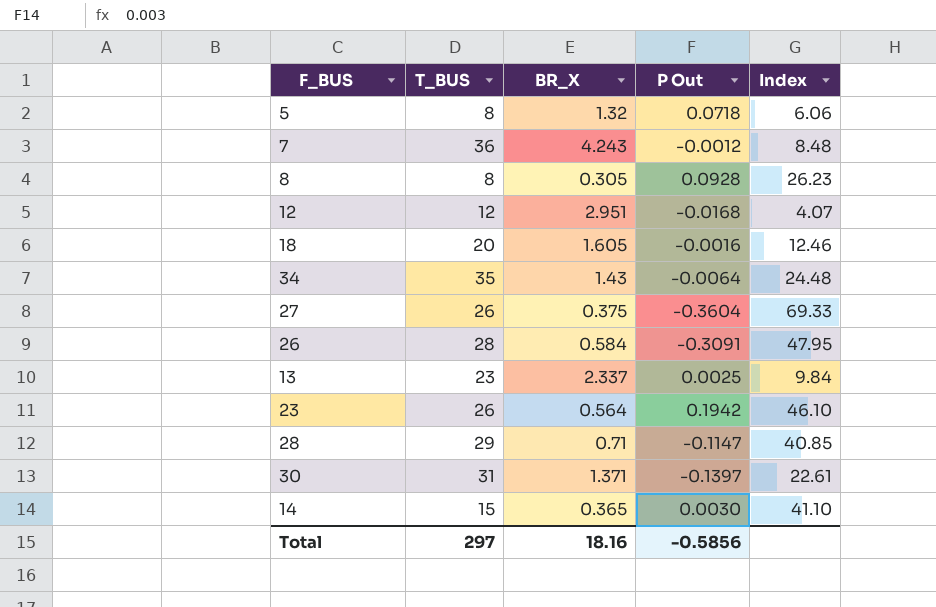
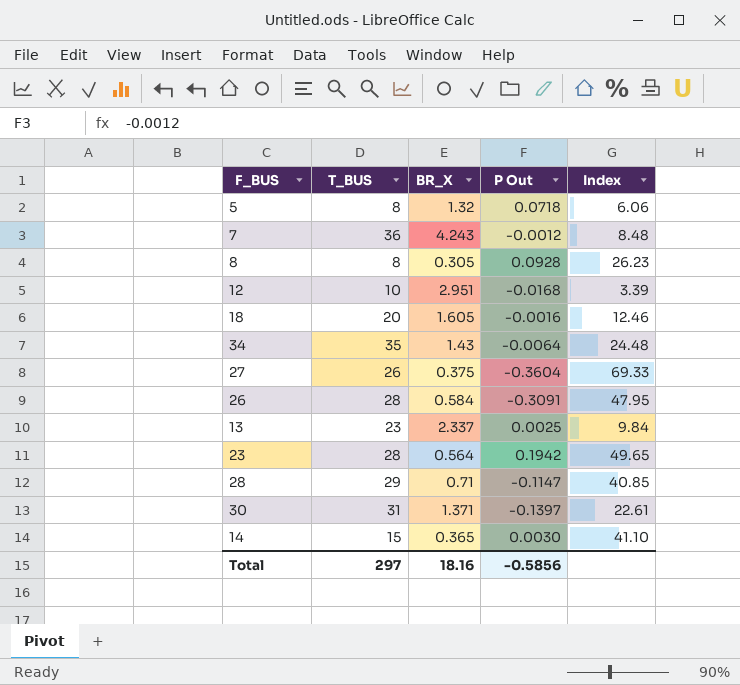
12 | T_BUS: 12 -> 10
12 | Index: 4.07 -> 3.39
23 | T_BUS: 26 -> 28
23 | Index: 46.10 -> 49.65

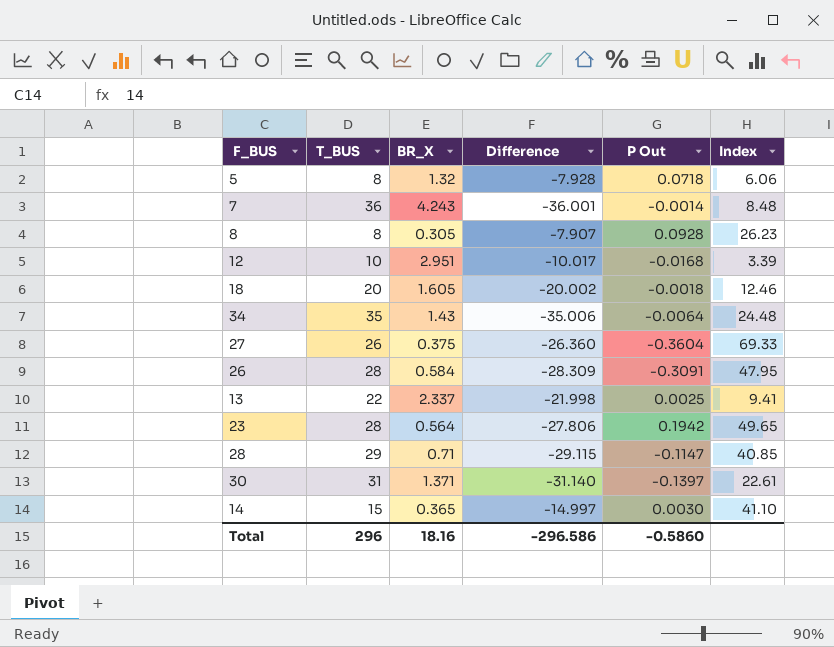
column Difference | formula: none -> [P Out] - [T_BUS]
7 | P Out: -0.0012 -> -0.0014
18 | P Out: -0.0016 -> -0.0018
13 | T_BUS: 23 -> 22
13 | Index: 9.84 -> 9.41
Total | T_BUS: 297 -> 296
Total | P Out: -0.5856 -> -0.5860

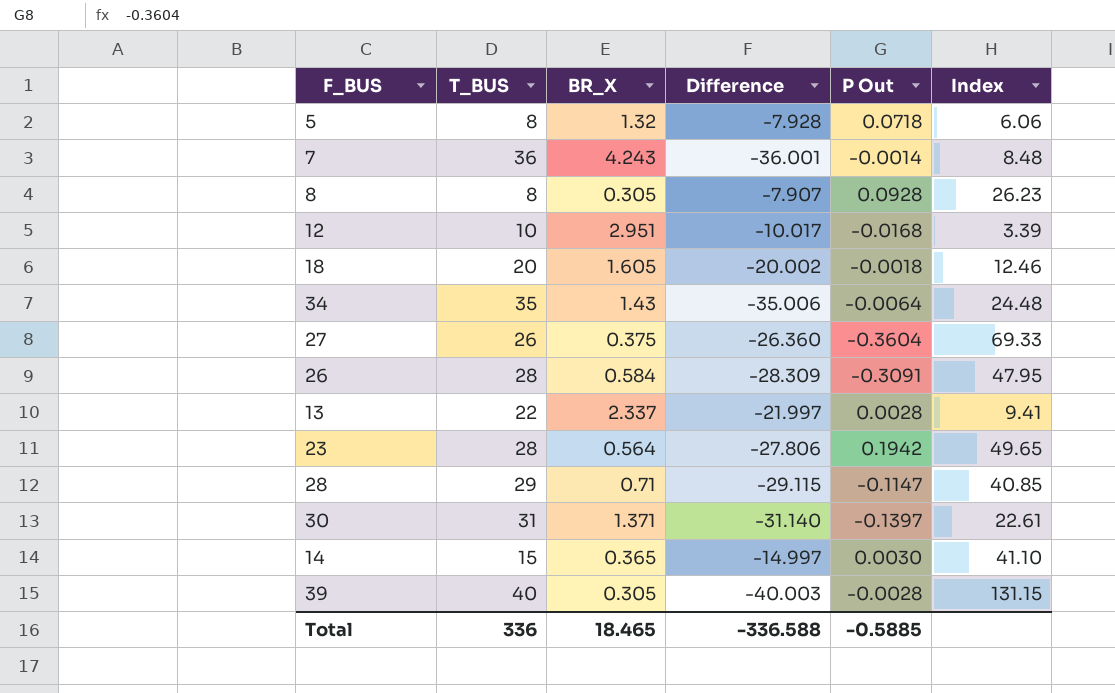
13 | Difference: -21.998 -> -21.997
13 | P Out: 0.0025 -> 0.0028
row 39: none -> 40 | 0.305 | -40.003 | -0.0028 | 131.15
Total | T_BUS: 296 -> 336
Total | BR_X: 18.16 -> 18.465
Total | Difference: -296.586 -> -336.588
Total | P Out: -0.5860 -> -0.5885

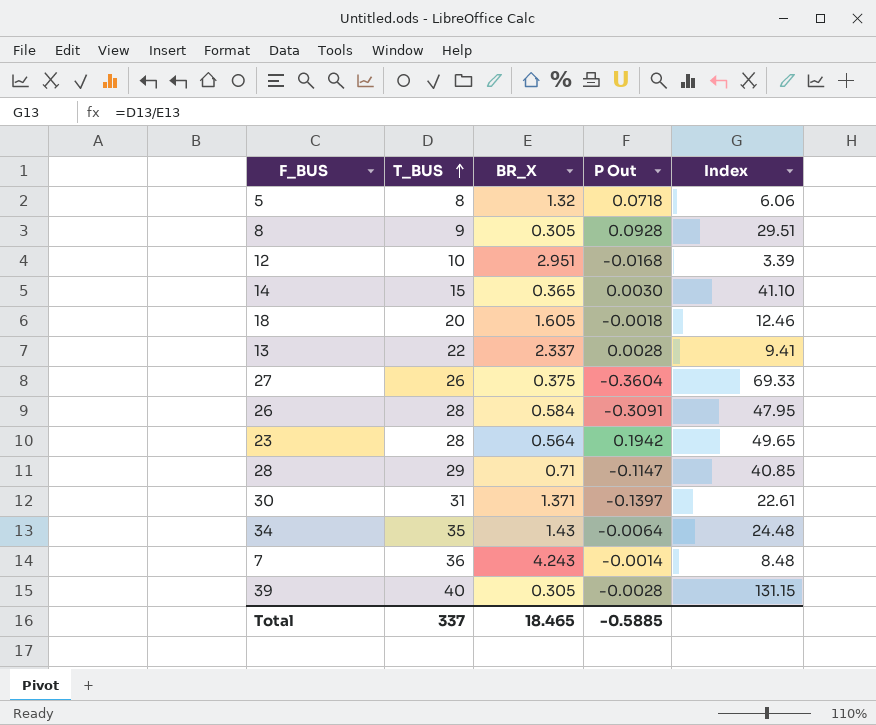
row order: none -> T_BUS ascending
column Difference | formula: [P Out] - [T_BUS] -> none
8 | T_BUS: 8 -> 9
8 | Index: 26.23 -> 29.51
Total | T_BUS: 336 -> 337

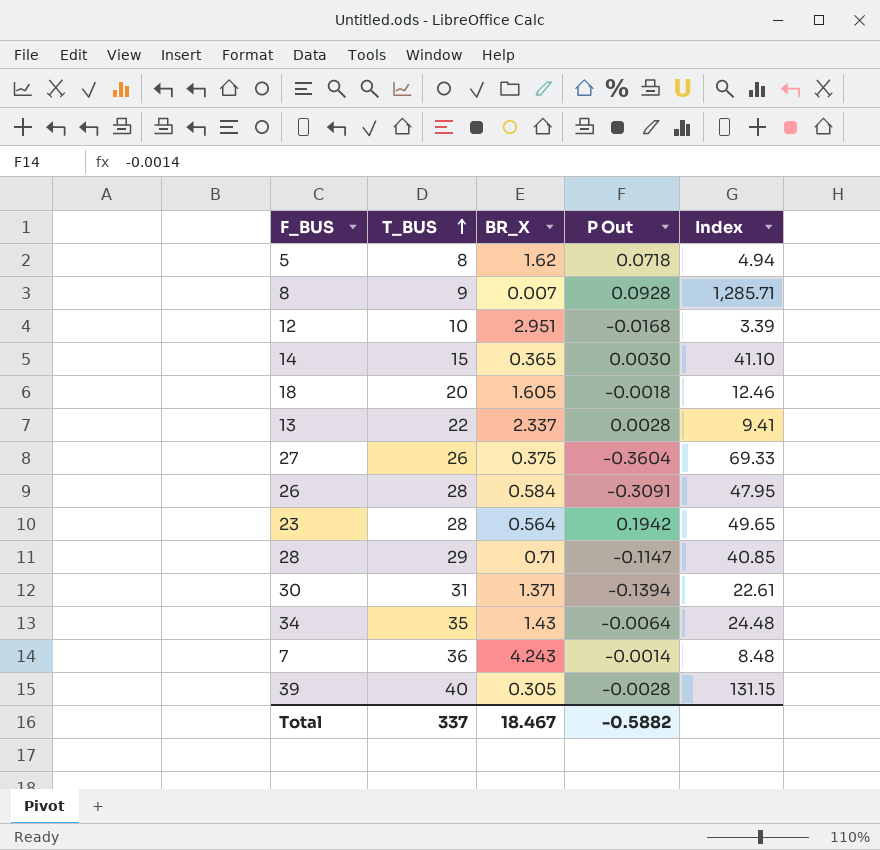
5 | BR_X: 1.32 -> 1.62
5 | Index: 6.06 -> 4.94
8 | BR_X: 0.305 -> 0.007
8 | Index: 29.51 -> 1,285.71
30 | P Out: -0.1397 -> -0.1394
Total | BR_X: 18.465 -> 18.467
Total | P Out: -0.5885 -> -0.5882

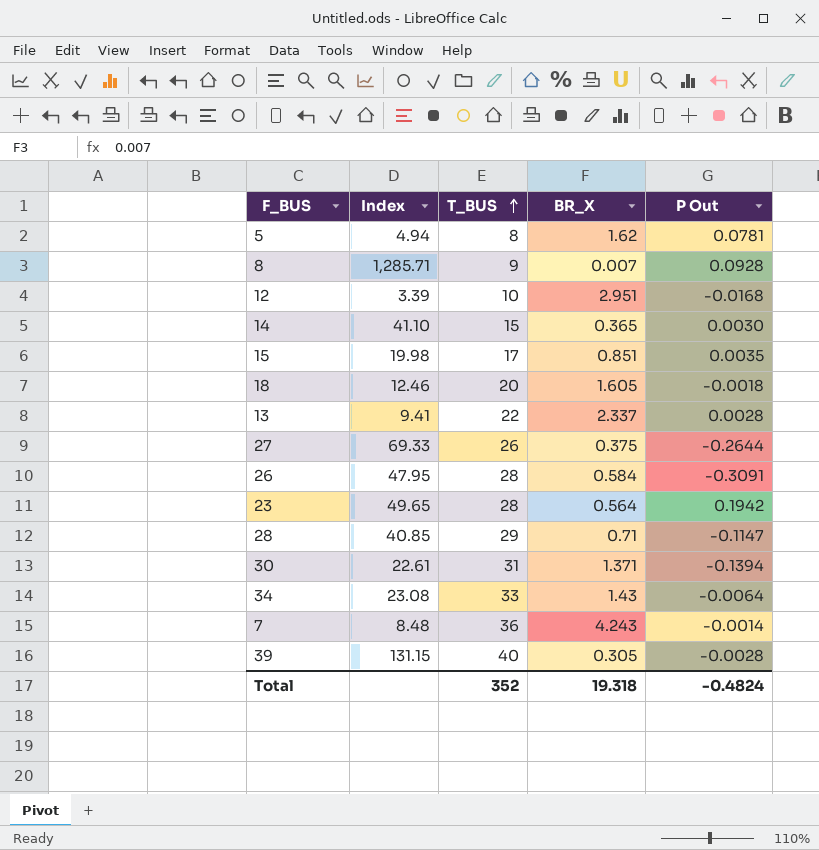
column Index | position: 5 -> 2
5 | P Out: 0.0718 -> 0.0781
row 15: none -> 19.98 | 17 | 0.851 | 0.0035
27 | P Out: -0.3604 -> -0.2644
34 | Index: 24.48 -> 23.08
34 | T_BUS: 35 -> 33
Total | T_BUS: 337 -> 352
Total | BR_X: 18.467 -> 19.318
Total | P Out: -0.5882 -> -0.4824

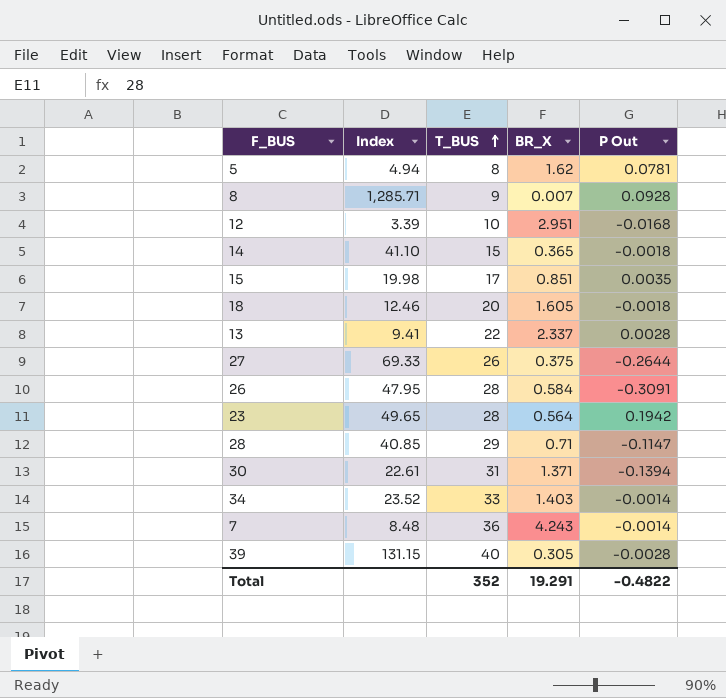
14 | P Out: 0.0030 -> -0.0018
34 | Index: 23.08 -> 23.52
34 | BR_X: 1.43 -> 1.403
34 | P Out: -0.0064 -> -0.0014
Total | BR_X: 19.318 -> 19.291
Total | P Out: -0.4824 -> -0.4822

